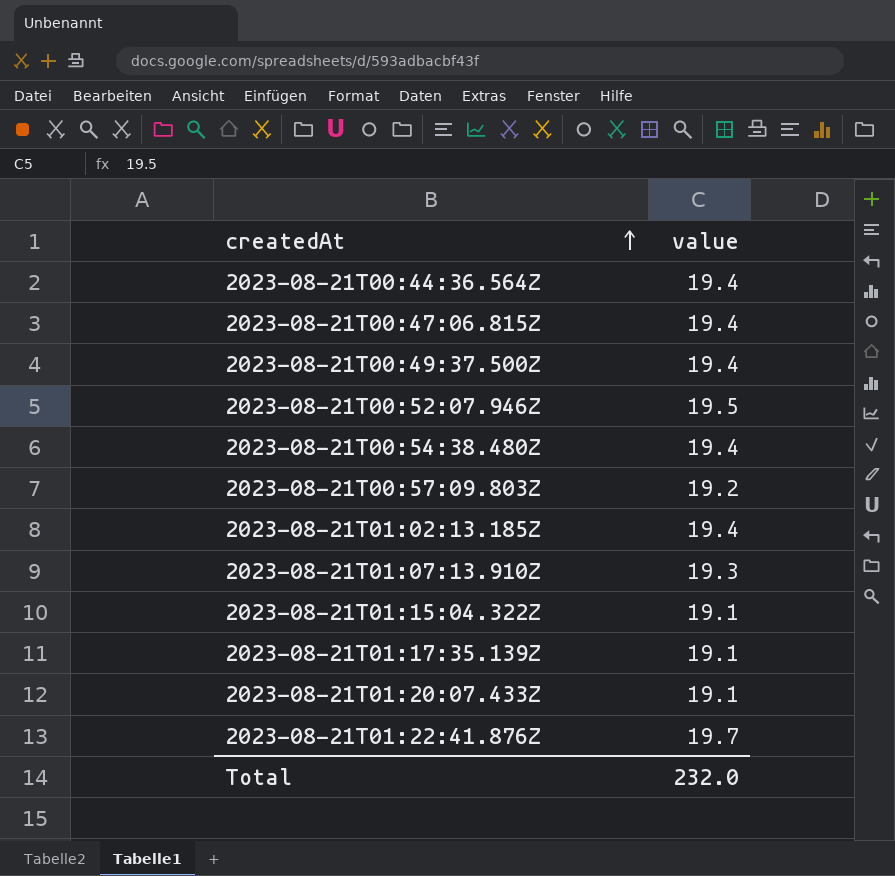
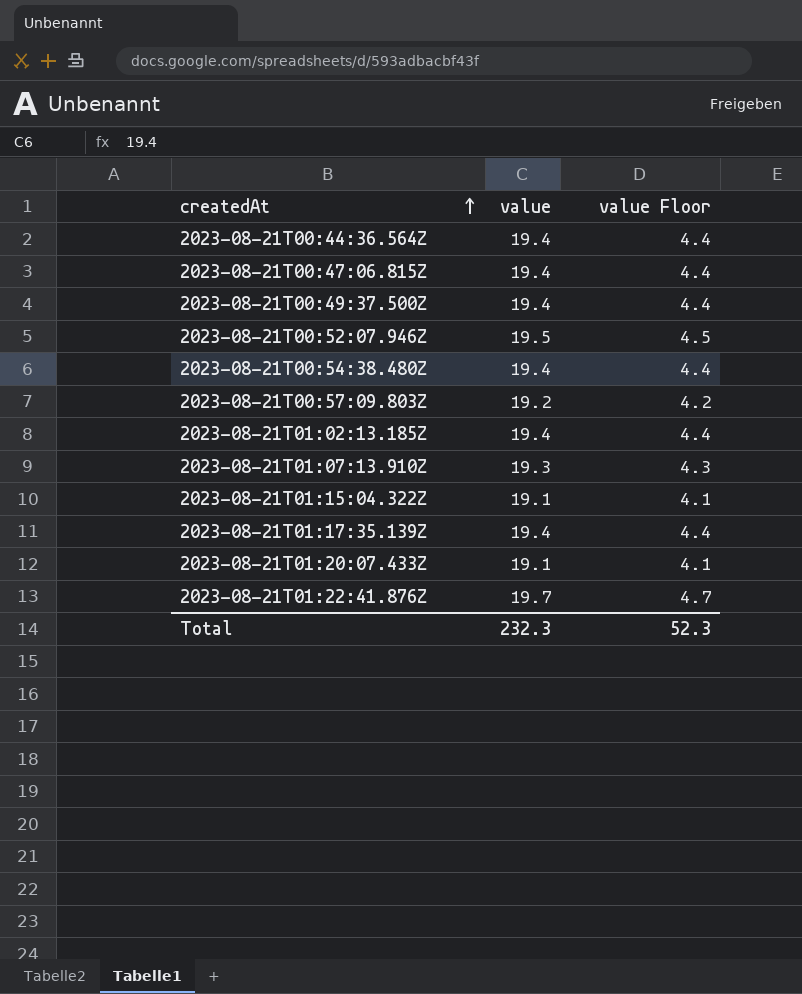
column value Floor | formula: none -> [value] - 15
2023-08-21T01:17:35.139Z | value: 19.1 -> 19.4
Total | value: 232.0 -> 232.3

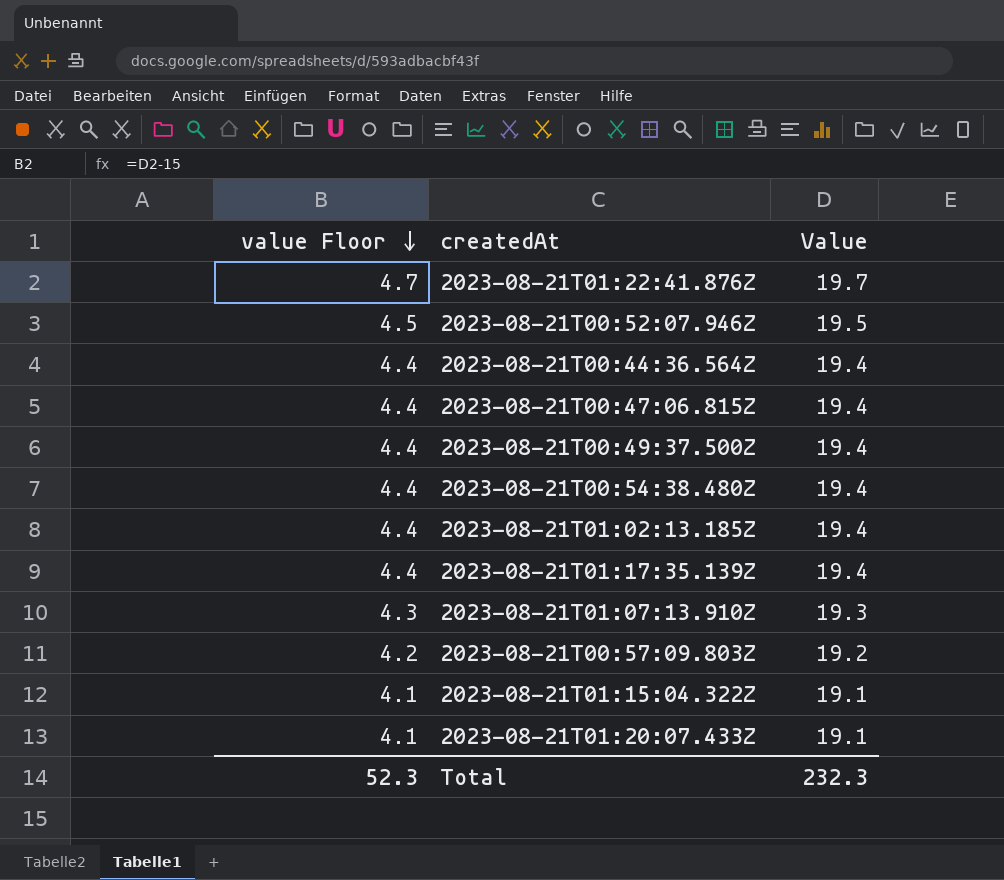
row order: createdAt ascending -> value Floor descending
column value Floor | position: 3 -> 1
column name: value -> Value

